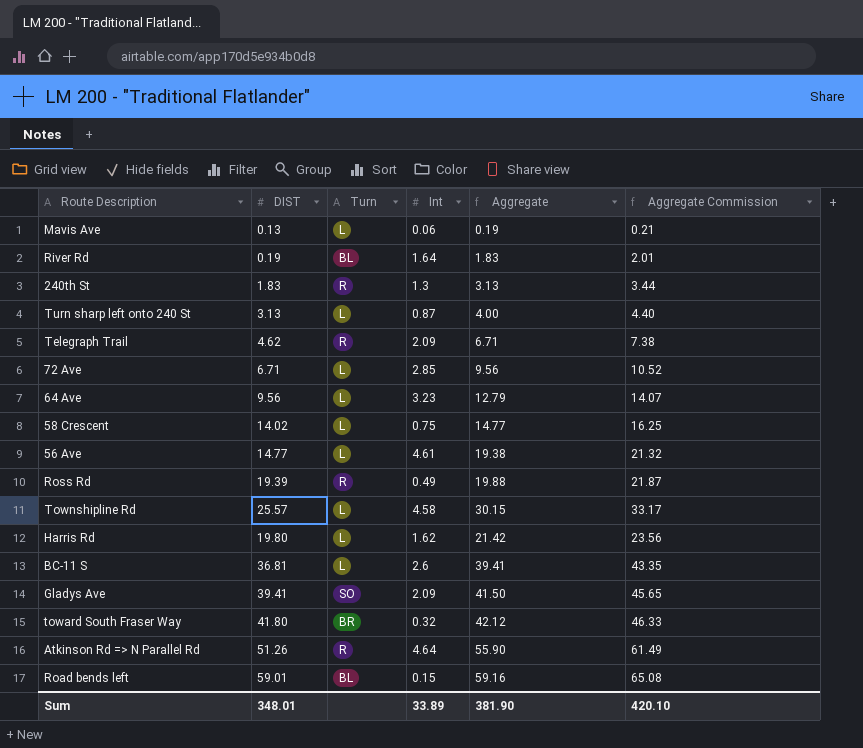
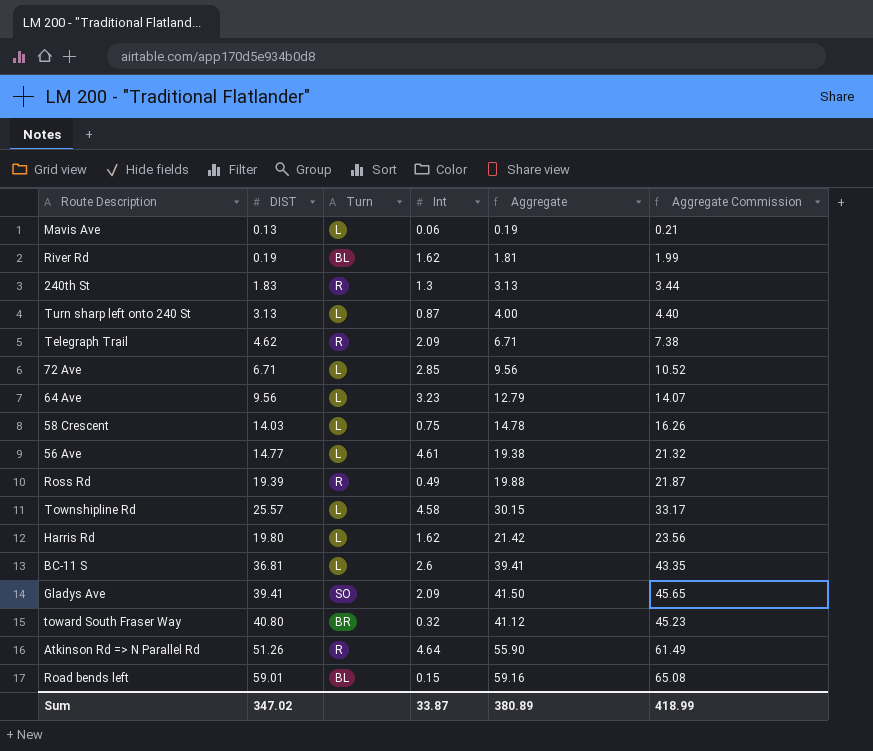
River Rd | Int: 1.64 -> 1.62
River Rd | Aggregate: 1.83 -> 1.81
River Rd | Aggregate Commission: 2.01 -> 1.99
58 Crescent | DIST: 14.02 -> 14.03
58 Crescent | Aggregate: 14.77 -> 14.78
58 Crescent | Aggregate Commission: 16.25 -> 16.26
toward South Fraser Way | DIST: 41.80 -> 40.80
toward South Fraser Way | Aggregate: 42.12 -> 41.12
toward South Fraser Way | Aggregate Commission: 46.33 -> 45.23
Sum | DIST: 348.01 -> 347.02
Sum | Int: 33.89 -> 33.87
Sum | Aggregate: 381.90 -> 380.89
Sum | Aggregate Commission: 420.10 -> 418.99

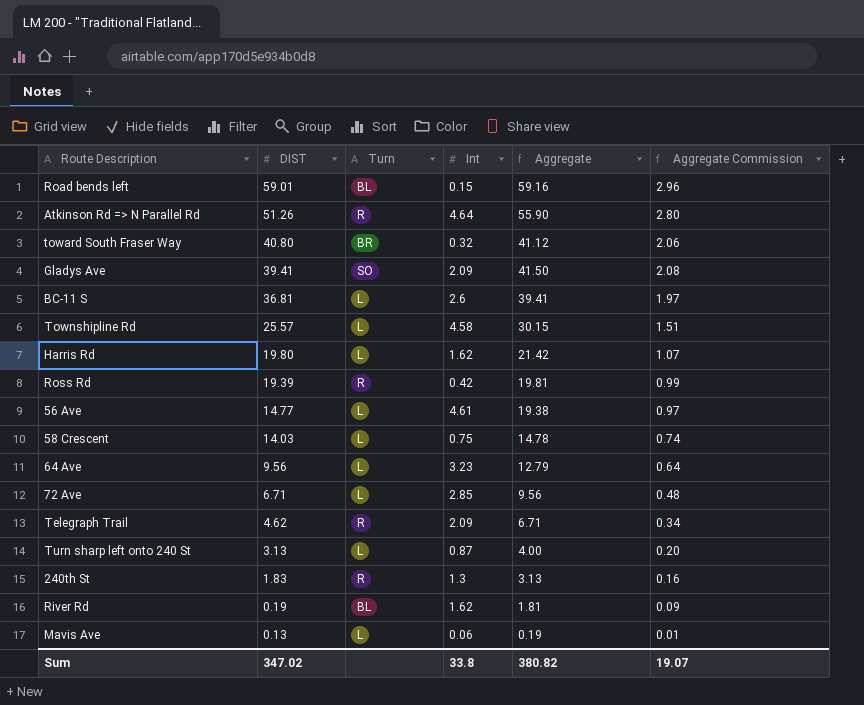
row order: none -> DIST descending
column Aggregate Commission | formula: [Aggregate] * 1.1 -> [Aggregate] * 0.05
Ross Rd | Int: 0.49 -> 0.42
Ross Rd | Aggregate: 19.88 -> 19.81
Sum | Int: 33.87 -> 33.8
Sum | Aggregate: 380.89 -> 380.82
Sum | Aggregate Commission: 418.99 -> 19.07

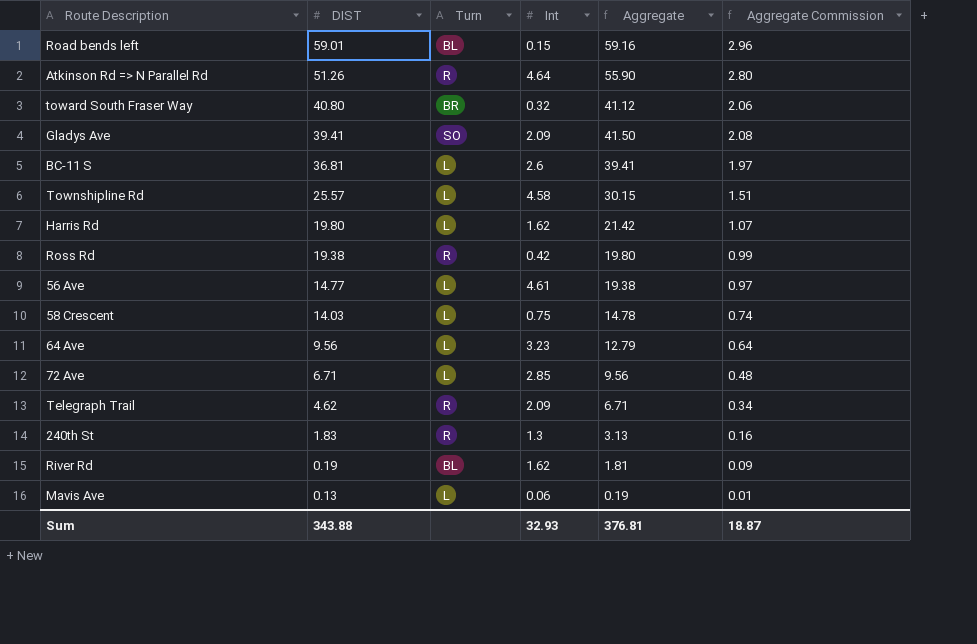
row Turn sharp left onto 240 St: 3.13 | L | 0.87 | 4.00 | 0.20 -> none
Ross Rd | DIST: 19.39 -> 19.38
Ross Rd | Aggregate: 19.81 -> 19.80
Sum | DIST: 347.02 -> 343.88
Sum | Int: 33.8 -> 32.93
Sum | Aggregate: 380.82 -> 376.81
Sum | Aggregate Commission: 19.07 -> 18.87

